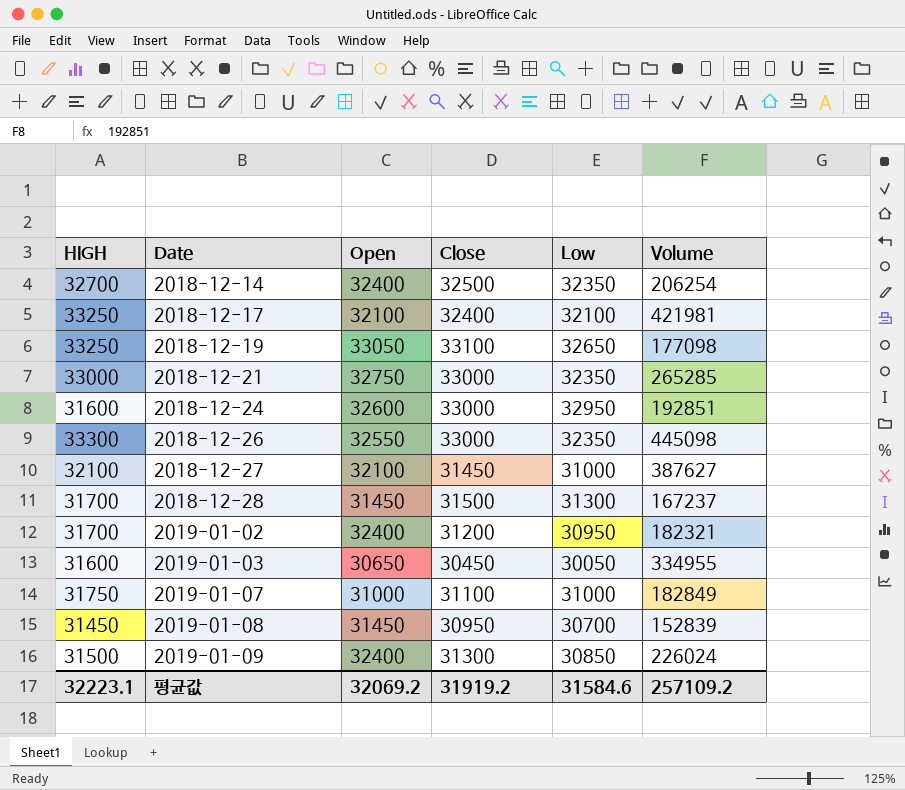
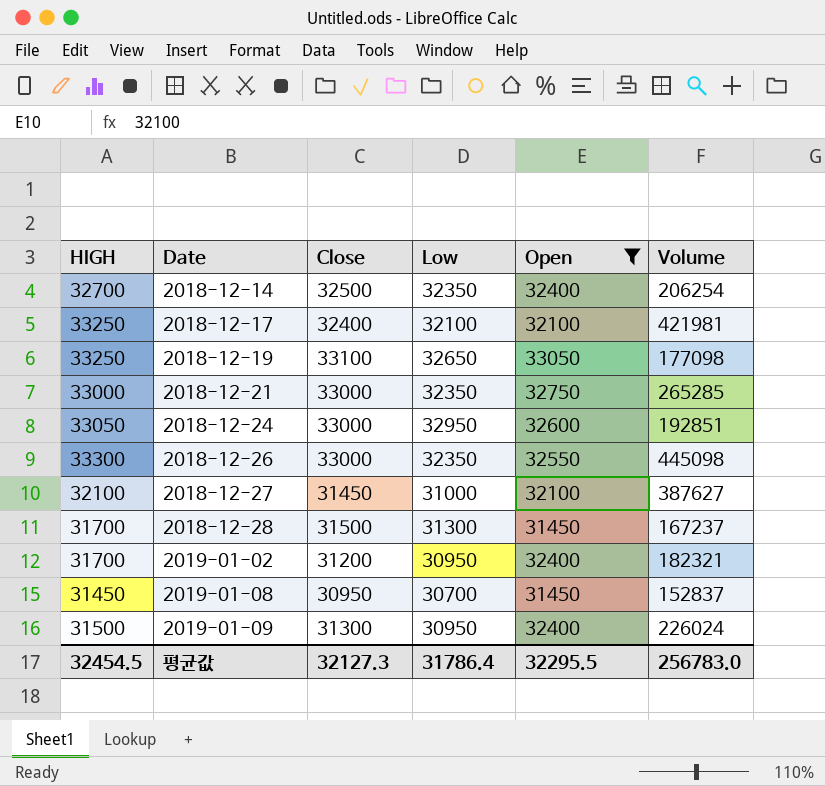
filter: none -> Open >= 31450
column Open | position: 3 -> 5
2018-12-24 | HIGH: 31600 -> 33050
2019-01-08 | Volume: 152839 -> 152837
2019-01-09 | Low: 30850 -> 30950
평균값 | HIGH: 32223.1 -> 32454.5
평균값 | Close: 31919.2 -> 32127.3
평균값 | Low: 31584.6 -> 31786.4
평균값 | Open: 32069.2 -> 32295.5
평균값 | Volume: 257109.2 -> 256783.0

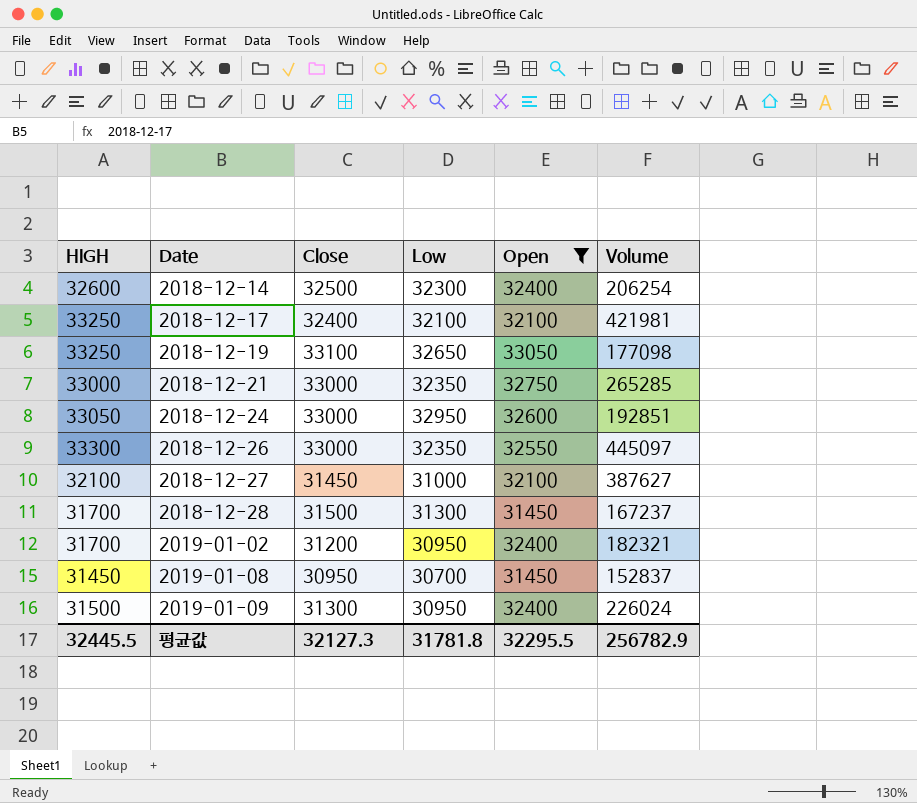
2018-12-14 | HIGH: 32700 -> 32600
2018-12-14 | Low: 32350 -> 32300
2018-12-26 | Volume: 445098 -> 445097
평균값 | HIGH: 32454.5 -> 32445.5
평균값 | Low: 31786.4 -> 31781.8
평균값 | Volume: 256783.0 -> 256782.9

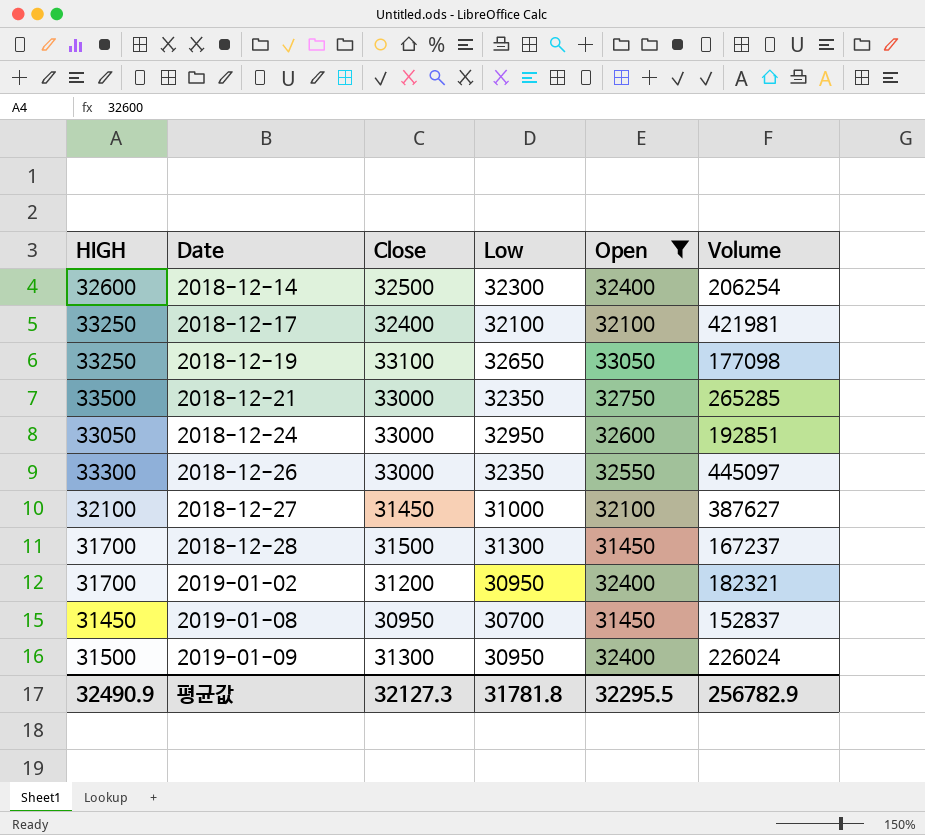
2018-12-21 | HIGH: 33000 -> 33500
평균값 | HIGH: 32445.5 -> 32490.9

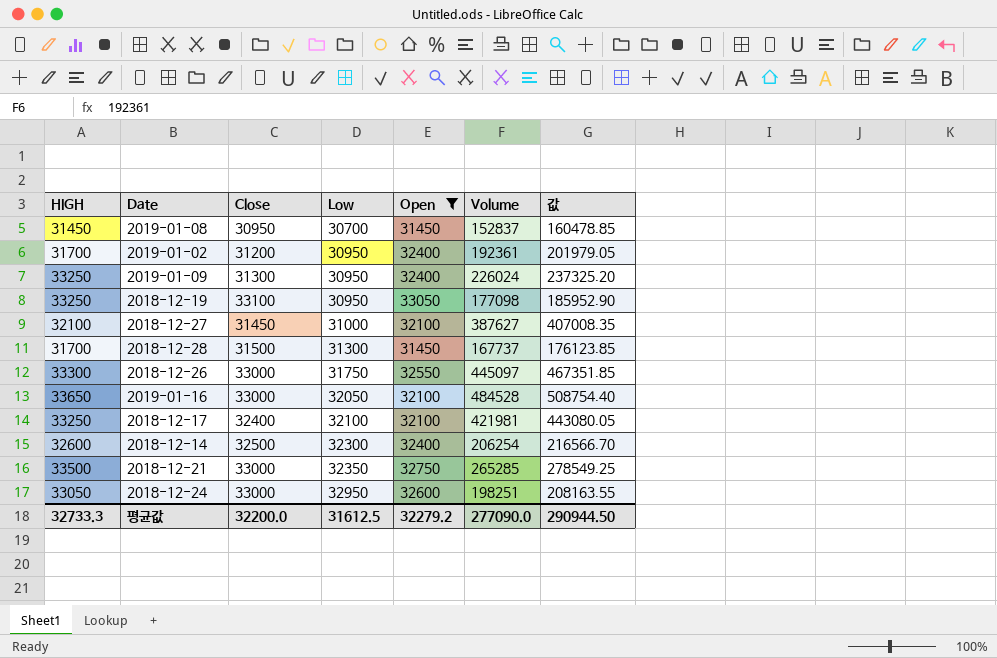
row order: Date ascending -> Low ascending
column 값 | formula: none -> [Volume] * 1.05
2019-01-02 | Volume: 182321 -> 192361
2019-01-09 | HIGH: 31500 -> 33250
2018-12-19 | Low: 32650 -> 30950
2018-12-28 | Volume: 167237 -> 167737
2018-12-26 | Low: 32350 -> 31750
row 2019-01-16: none -> 33650 | 33000 | 32050 | 32100 | 484528 | 508754.40
2018-12-24 | Volume: 192851 -> 198251
평균값 | HIGH: 32490.9 -> 32733.3
평균값 | Close: 32127.3 -> 32200.0
평균값 | Low: 31781.8 -> 31612.5
평균값 | Open: 32295.5 -> 32279.2
평균값 | Volume: 256782.9 -> 277090.0

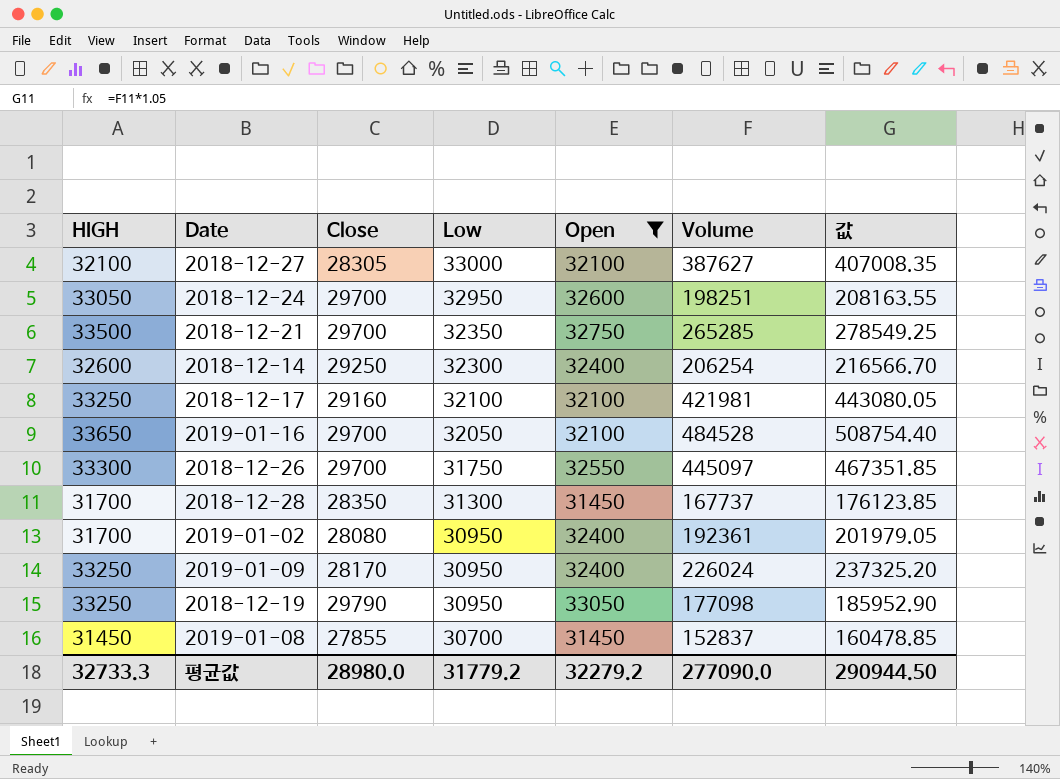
row order: Low ascending -> Low descending
2018-12-27 | Close: 31450 -> 28305
2018-12-27 | Low: 31000 -> 33000
2018-12-24 | Close: 33000 -> 29700
2018-12-21 | Close: 33000 -> 29700
2018-12-14 | Close: 32500 -> 29250
2018-12-17 | Close: 32400 -> 29160
2019-01-16 | Close: 33000 -> 29700
2018-12-26 | Close: 33000 -> 29700
2018-12-28 | Close: 31500 -> 28350
2019-01-02 | Close: 31200 -> 28080
2019-01-09 | Close: 31300 -> 28170
2018-12-19 | Close: 33100 -> 29790
2019-01-08 | Close: 30950 -> 27855
평균값 | Close: 32200.0 -> 28980.0
평균값 | Low: 31612.5 -> 31779.2

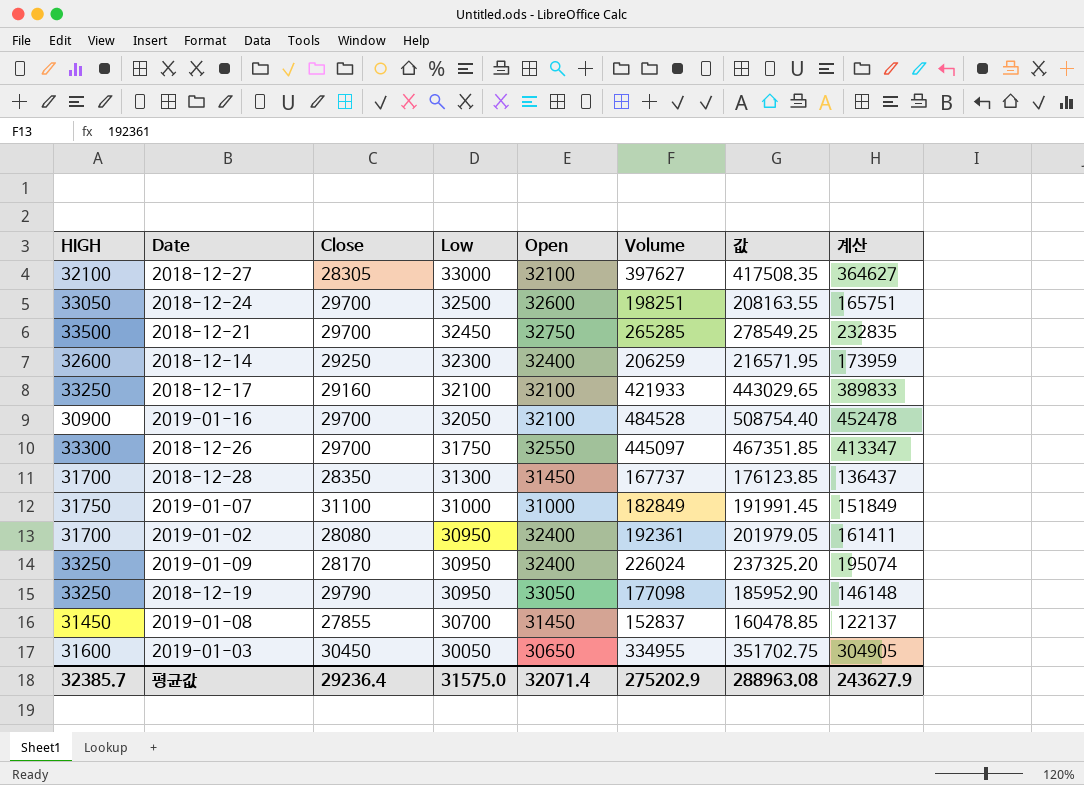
filter: Open >= 31450 -> none
column 계산 | formula: none -> [Volume] - [Low]
2018-12-27 | Volume: 387627 -> 397627
2018-12-27 | 값: 407008.35 -> 417508.35
2018-12-24 | Low: 32950 -> 32500
2018-12-21 | Low: 32350 -> 32450
2018-12-14 | Volume: 206254 -> 206259
2018-12-14 | 값: 216566.70 -> 216571.95
2018-12-17 | Volume: 421981 -> 421933
2018-12-17 | 값: 443080.05 -> 443029.65
2019-01-16 | HIGH: 33650 -> 30900
평균값 | HIGH: 32733.3 -> 32385.7
평균값 | Close: 28980.0 -> 29236.4
평균값 | Low: 31779.2 -> 31575.0
평균값 | Open: 32279.2 -> 32071.4
평균값 | Volume: 277090.0 -> 275202.9
평균값 | 값: 290944.50 -> 288963.08

